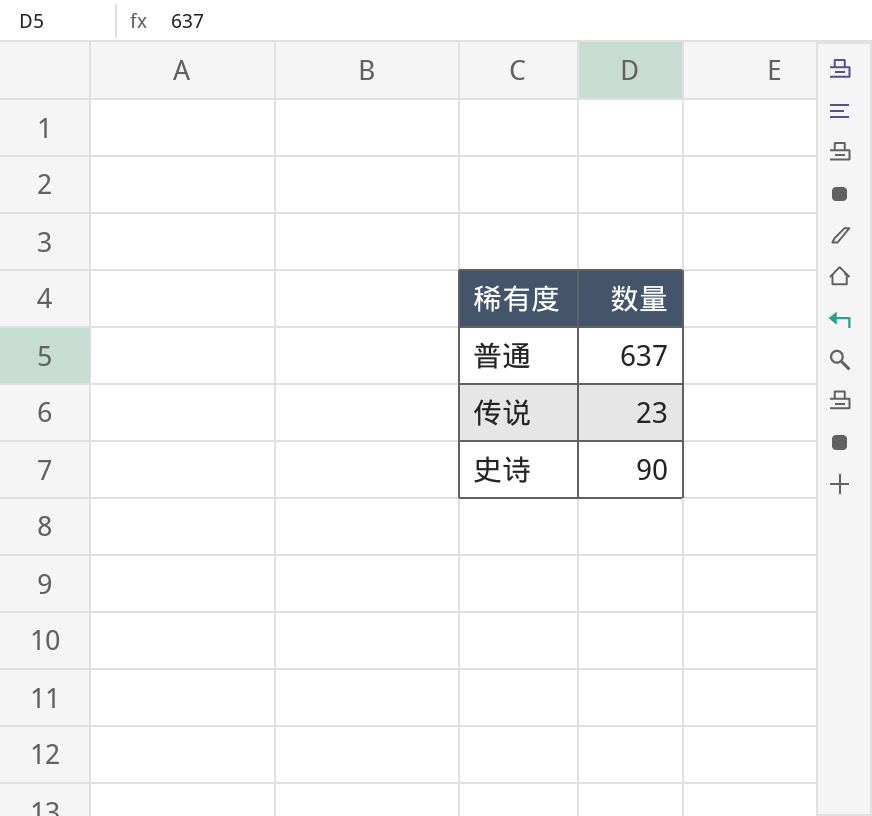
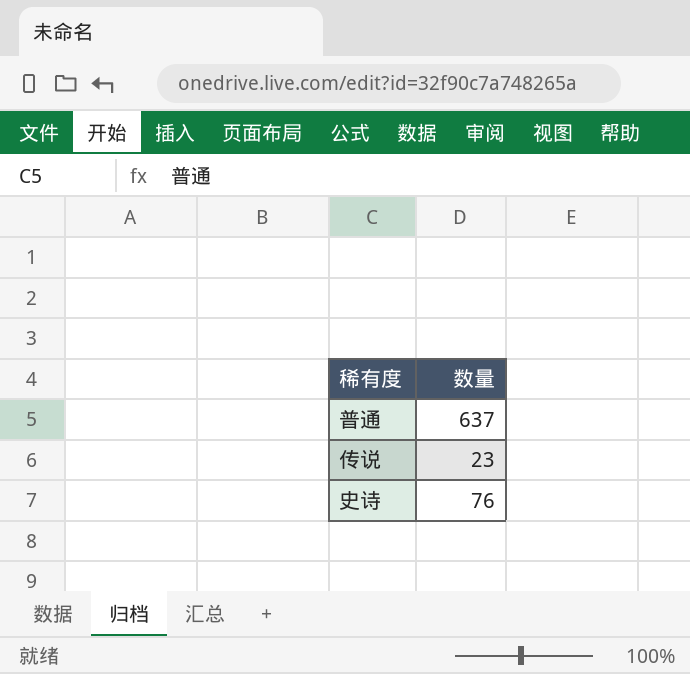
史诗 | 数量: 90 -> 76

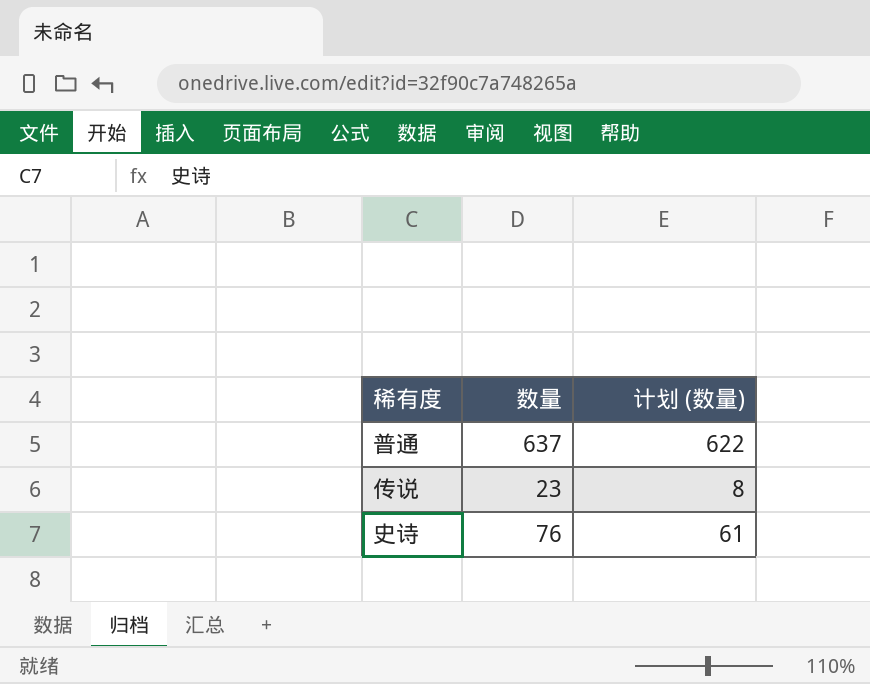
column 计划 (数量) | formula: none -> [数量] - 15

